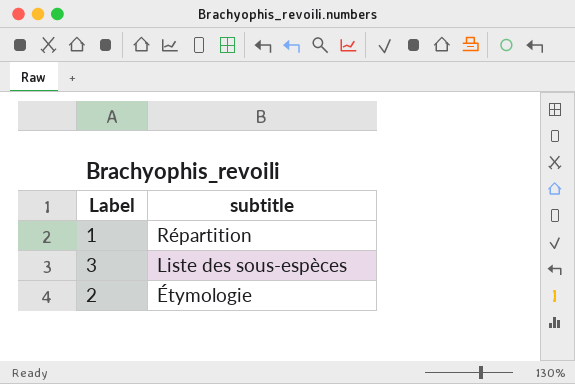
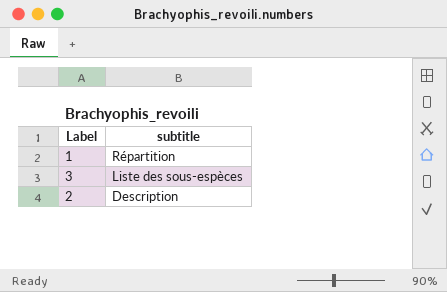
2 | subtitle: Étymologie -> Description

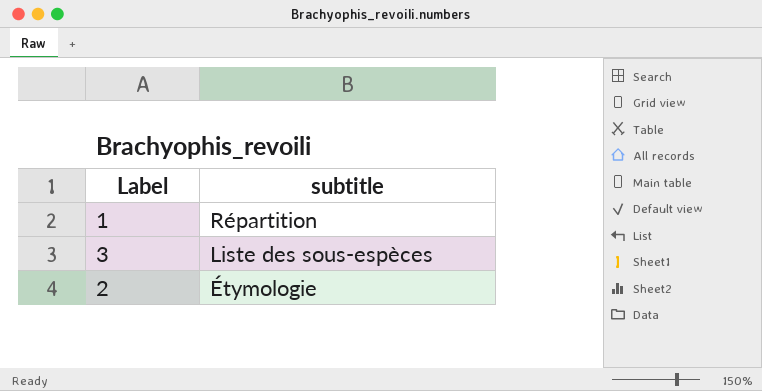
2 | subtitle: Description -> Étymologie

